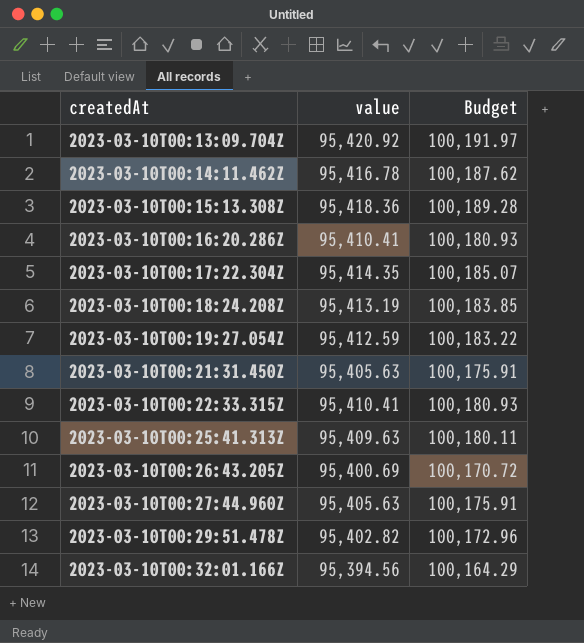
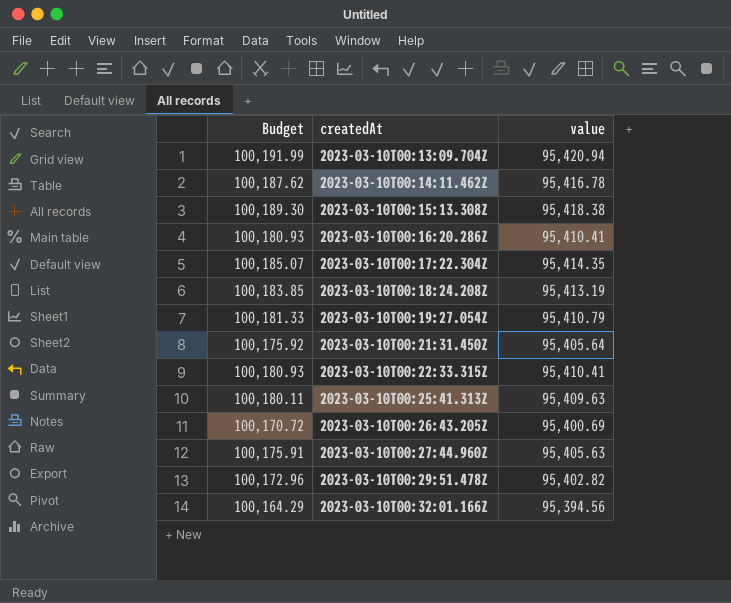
column Budget | position: 3 -> 1
2023-03-10T00:13:09.704Z | Budget: 100,191.97 -> 100,191.99
2023-03-10T00:13:09.704Z | value: 95,420.92 -> 95,420.94
2023-03-10T00:15:13.308Z | Budget: 100,189.28 -> 100,189.30
2023-03-10T00:15:13.308Z | value: 95,418.36 -> 95,418.38
2023-03-10T00:19:27.054Z | Budget: 100,183.22 -> 100,181.33
2023-03-10T00:19:27.054Z | value: 95,412.59 -> 95,410.79
2023-03-10T00:21:31.450Z | Budget: 100,175.91 -> 100,175.92
2023-03-10T00:21:31.450Z | value: 95,405.63 -> 95,405.64

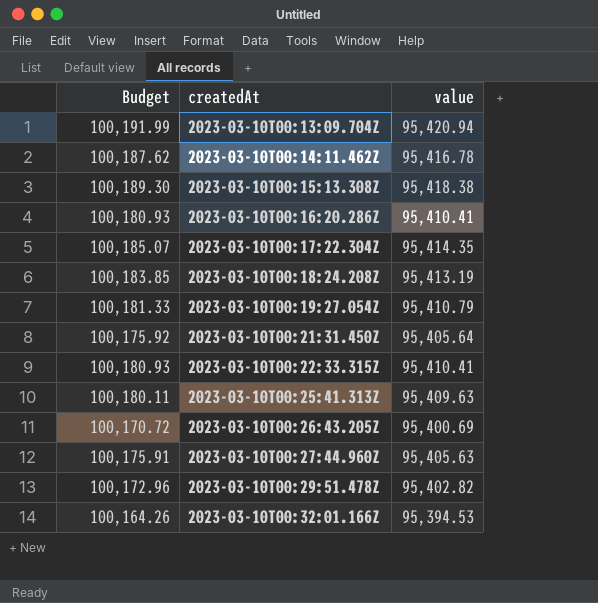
2023-03-10T00:32:01.166Z | Budget: 100,164.29 -> 100,164.26
2023-03-10T00:32:01.166Z | value: 95,394.56 -> 95,394.53

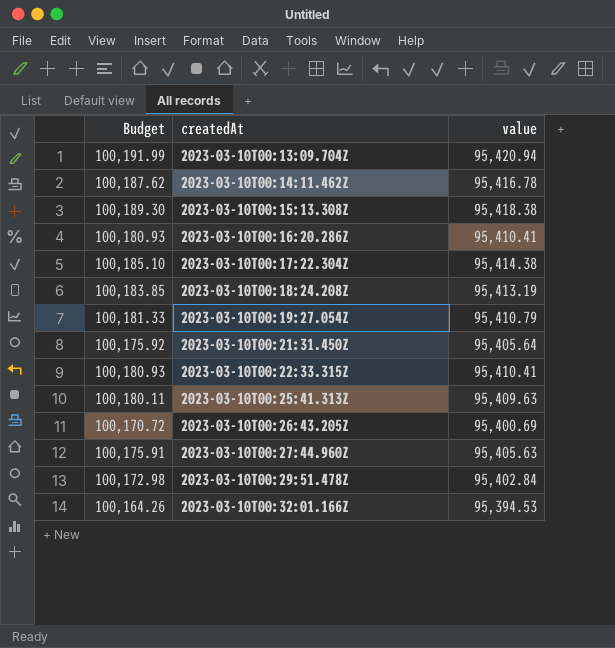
2023-03-10T00:17:22.304Z | Budget: 100,185.07 -> 100,185.10
2023-03-10T00:17:22.304Z | value: 95,414.35 -> 95,414.38
2023-03-10T00:29:51.478Z | Budget: 100,172.96 -> 100,172.98
2023-03-10T00:29:51.478Z | value: 95,402.82 -> 95,402.84

